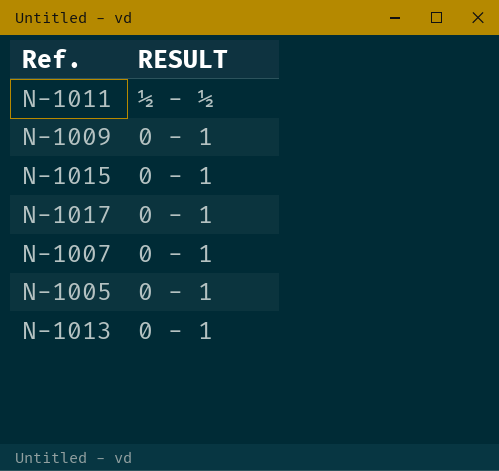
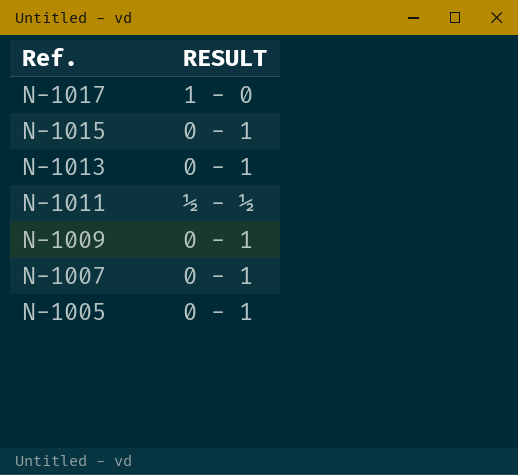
row order: RESULT descending -> Ref. descending
N-1017 | RESULT: 0 - 1 -> 1 - 0

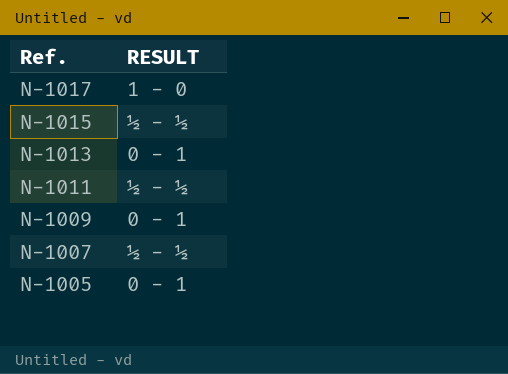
N-1015 | RESULT: 0 - 1 -> ½ - ½
N-1007 | RESULT: 0 - 1 -> ½ - ½

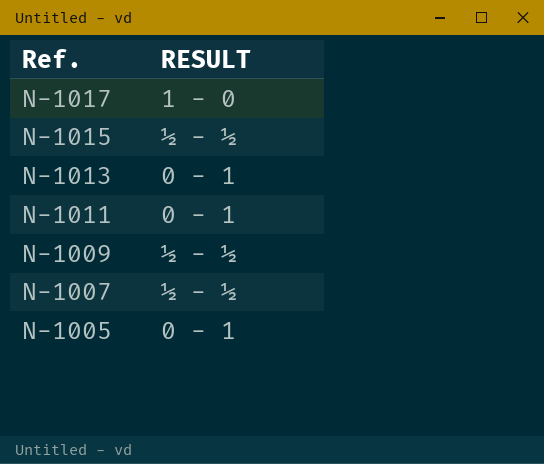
N-1011 | RESULT: ½ - ½ -> 0 - 1
N-1009 | RESULT: 0 - 1 -> ½ - ½

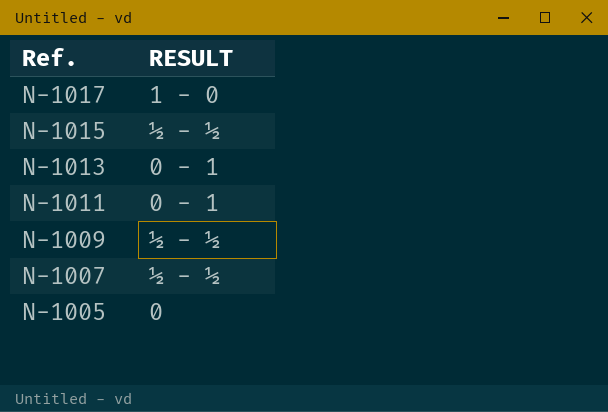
N-1005 | RESULT: 0 - 1 -> 0

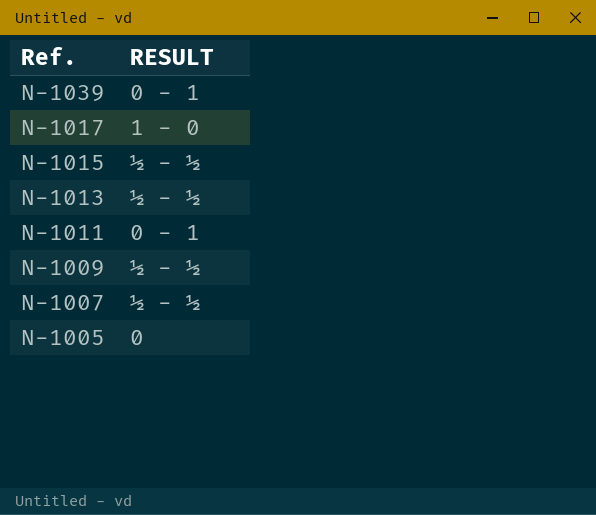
row N-1039: none -> 0 - 1
N-1013 | RESULT: 0 - 1 -> ½ - ½

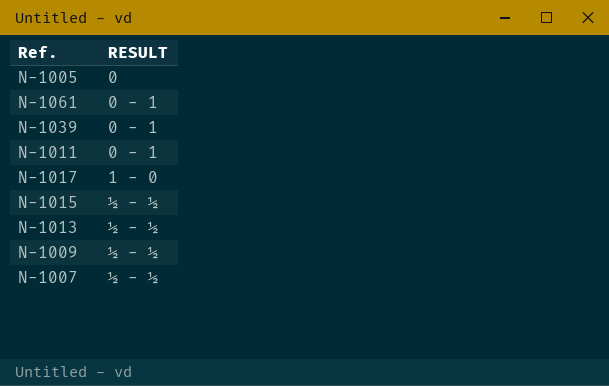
row order: Ref. descending -> RESULT ascending
row N-1061: none -> 0 - 1

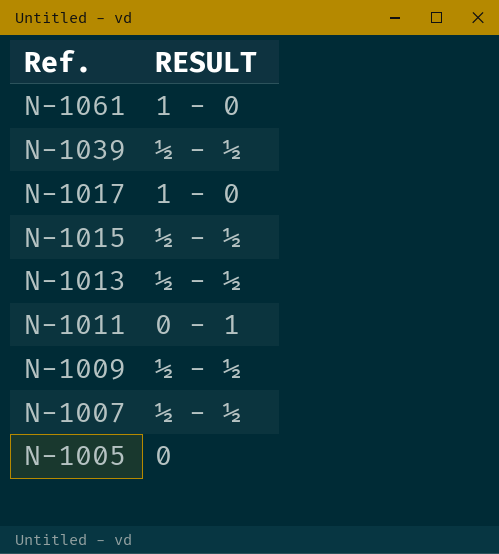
row order: RESULT ascending -> Ref. descending
N-1061 | RESULT: 0 - 1 -> 1 - 0
N-1039 | RESULT: 0 - 1 -> ½ - ½

